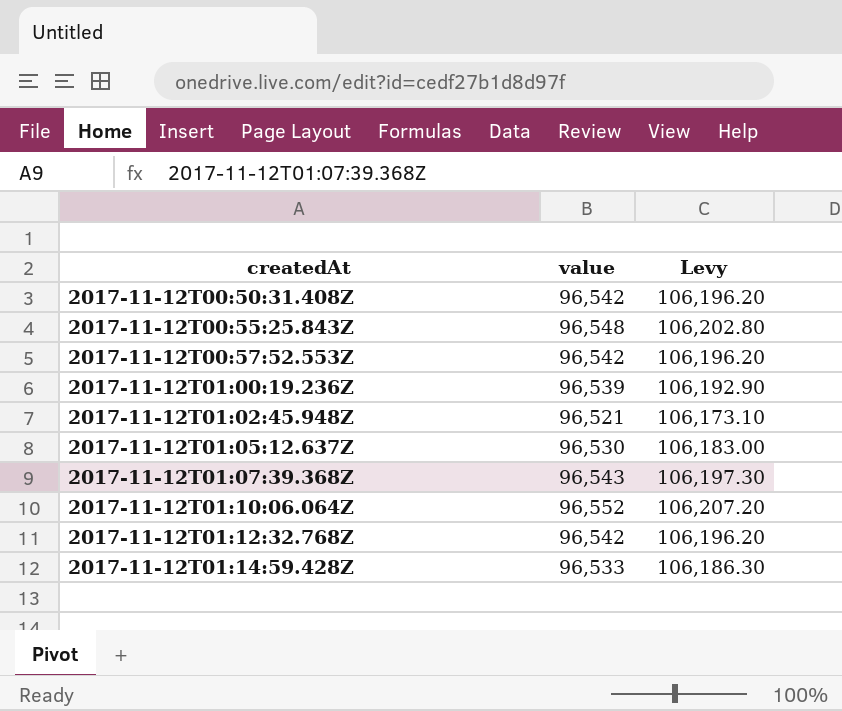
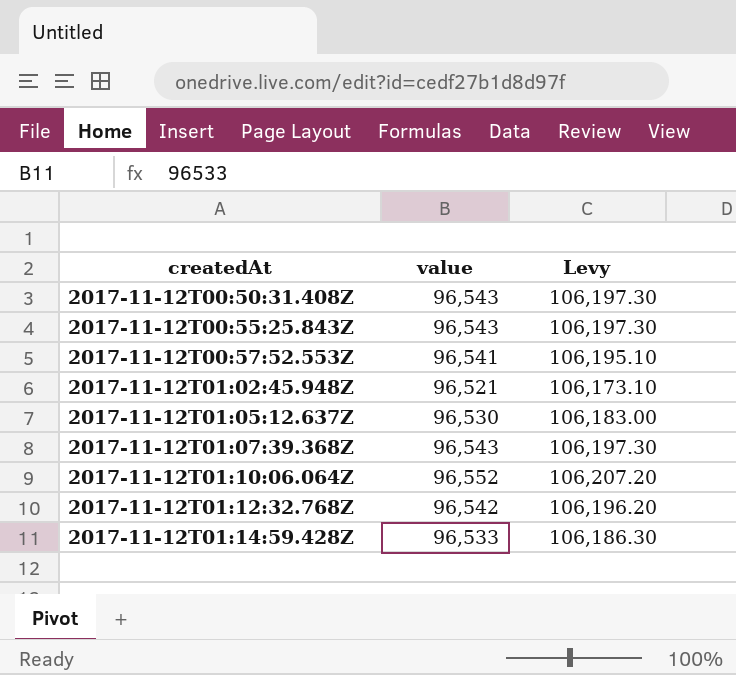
row 2017-11-12T01:00:19.236Z: 96,539 | 106,192.90 -> none
2017-11-12T00:50:31.408Z | value: 96,542 -> 96,543
2017-11-12T00:50:31.408Z | Levy: 106,196.20 -> 106,197.30
2017-11-12T00:55:25.843Z | value: 96,548 -> 96,543
2017-11-12T00:55:25.843Z | Levy: 106,202.80 -> 106,197.30
2017-11-12T00:57:52.553Z | value: 96,542 -> 96,541
2017-11-12T00:57:52.553Z | Levy: 106,196.20 -> 106,195.10

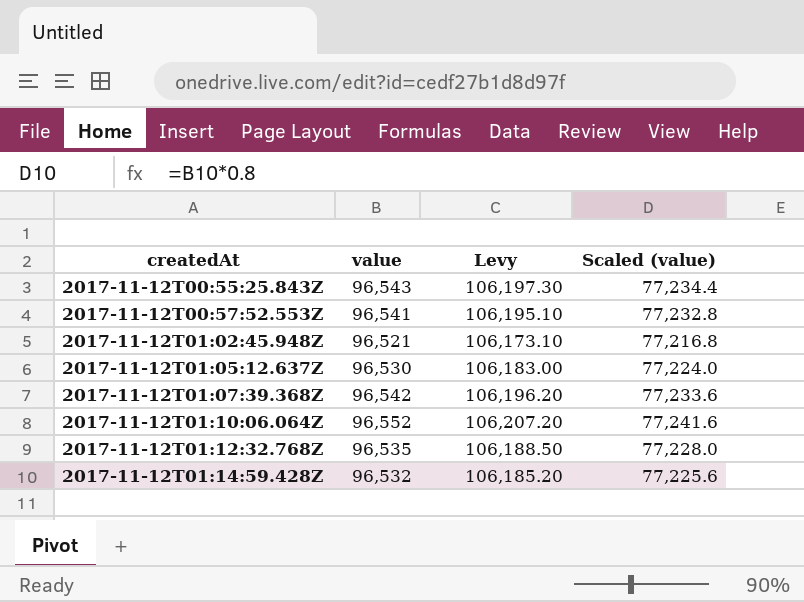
column Scaled (value) | formula: none -> [value] * 0.8
row 2017-11-12T00:50:31.408Z: 96,543 | 106,197.30 -> none
2017-11-12T01:07:39.368Z | value: 96,543 -> 96,542
2017-11-12T01:07:39.368Z | Levy: 106,197.30 -> 106,196.20
2017-11-12T01:12:32.768Z | value: 96,542 -> 96,535
2017-11-12T01:12:32.768Z | Levy: 106,196.20 -> 106,188.50
2017-11-12T01:14:59.428Z | value: 96,533 -> 96,532
2017-11-12T01:14:59.428Z | Levy: 106,186.30 -> 106,185.20

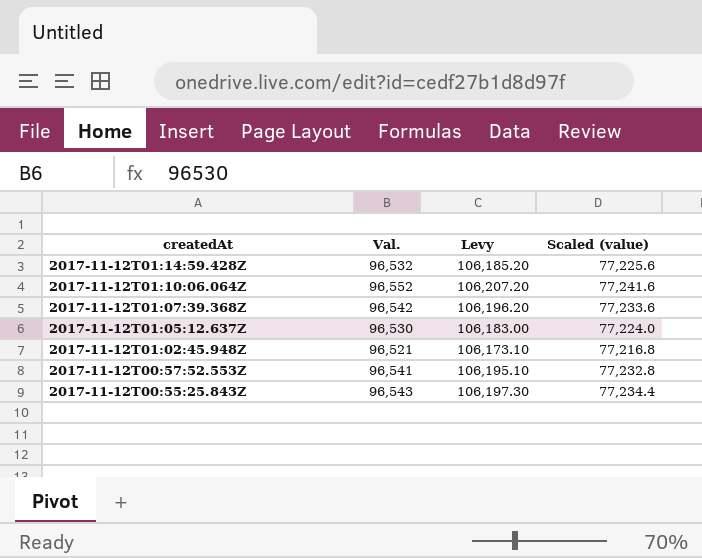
row order: createdAt ascending -> createdAt descending
column name: value -> Val.
row 2017-11-12T01:12:32.768Z: 96,535 | 106,188.50 | 77,228.0 -> none

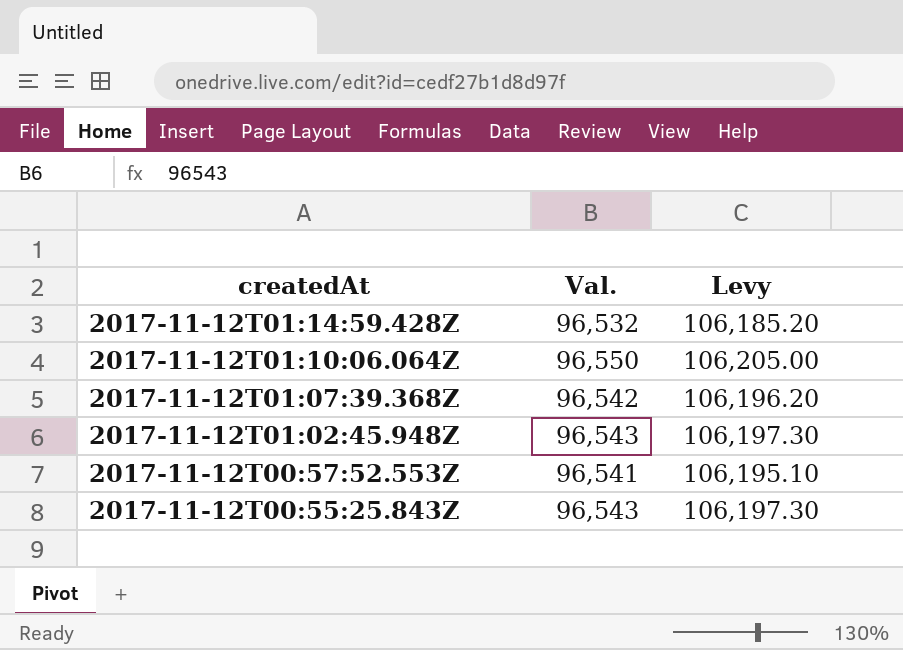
column Scaled (value) | formula: [Val.] * 0.8 -> none
row 2017-11-12T01:05:12.637Z: 96,530 | 106,183.00 | 77,224.0 -> none
2017-11-12T01:10:06.064Z | Val.: 96,552 -> 96,550
2017-11-12T01:10:06.064Z | Levy: 106,207.20 -> 106,205.00
2017-11-12T01:02:45.948Z | Val.: 96,521 -> 96,543
2017-11-12T01:02:45.948Z | Levy: 106,173.10 -> 106,197.30

